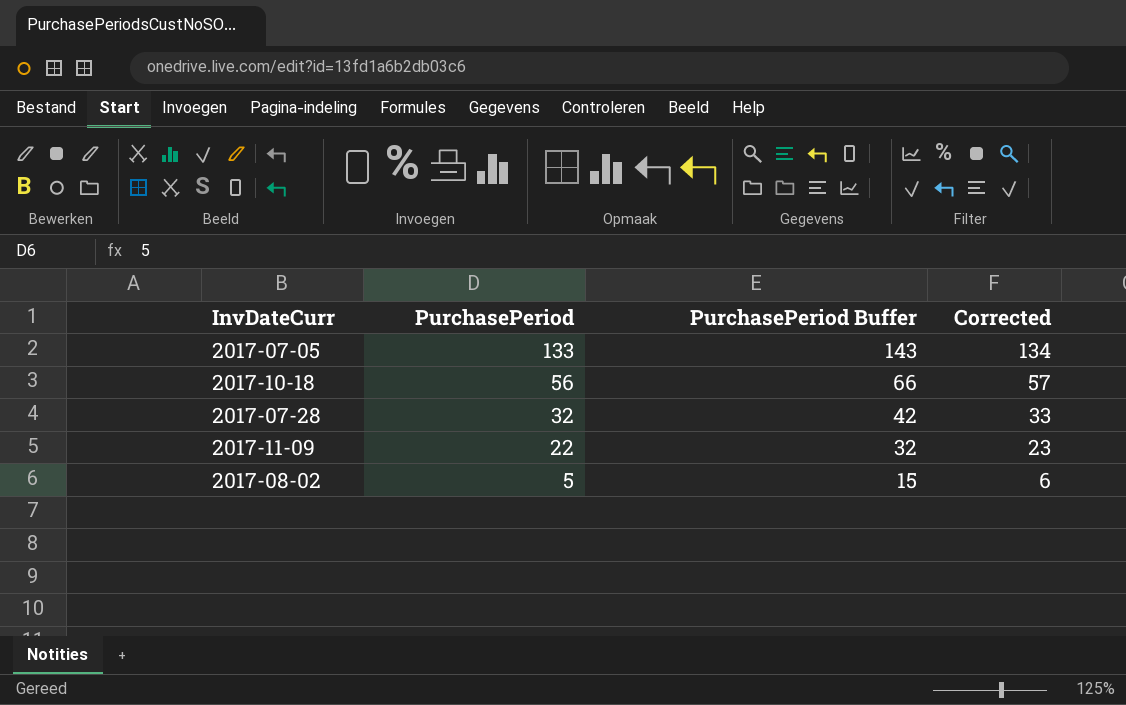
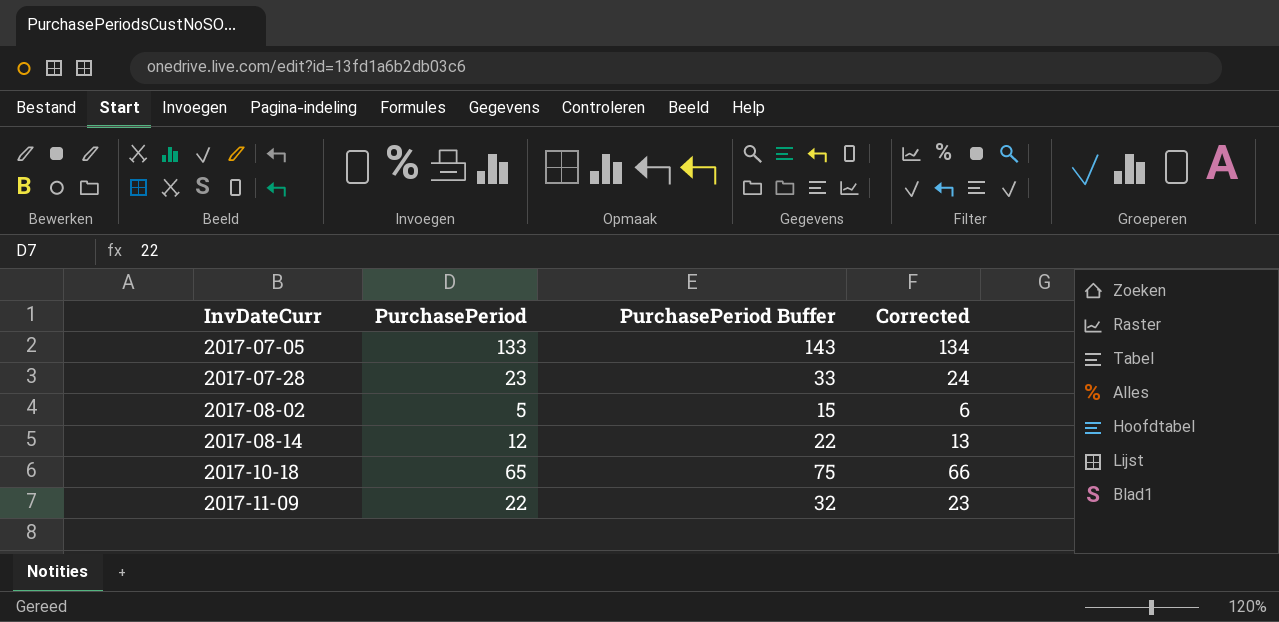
row order: PurchasePeriod descending -> InvDateCurr ascending
2017-07-28 | PurchasePeriod: 32 -> 23
2017-07-28 | PurchasePeriod Buffer: 42 -> 33
2017-07-28 | Corrected: 33 -> 24
row 2017-08-14: none -> 12 | 22 | 13
2017-10-18 | PurchasePeriod: 56 -> 65
2017-10-18 | PurchasePeriod Buffer: 66 -> 75
2017-10-18 | Corrected: 57 -> 66

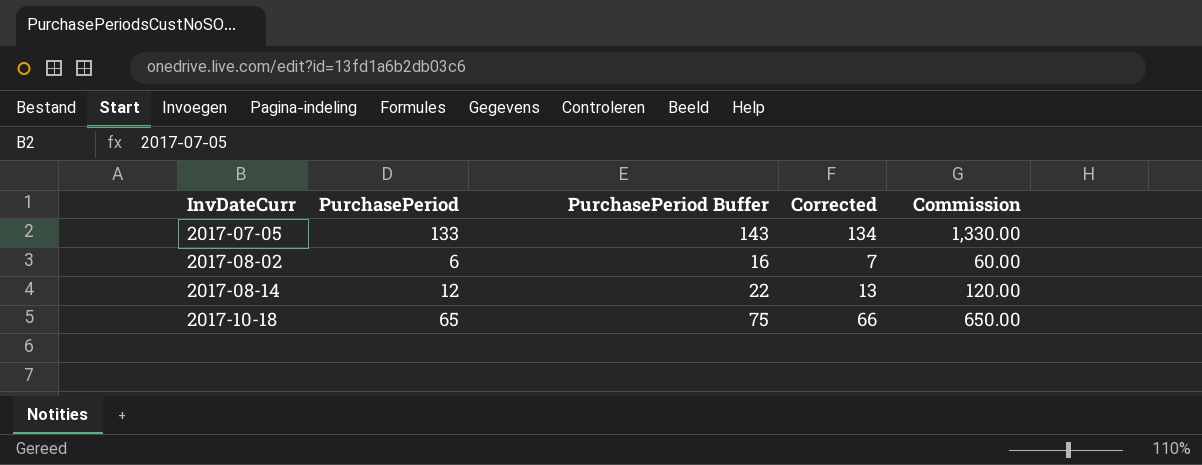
column Commission | formula: none -> [PurchasePeriod] * 10
row 2017-07-28: 23 | 33 | 24 -> none
row 2017-11-09: 22 | 32 | 23 -> none
2017-08-02 | PurchasePeriod: 5 -> 6
2017-08-02 | PurchasePeriod Buffer: 15 -> 16
2017-08-02 | Corrected: 6 -> 7

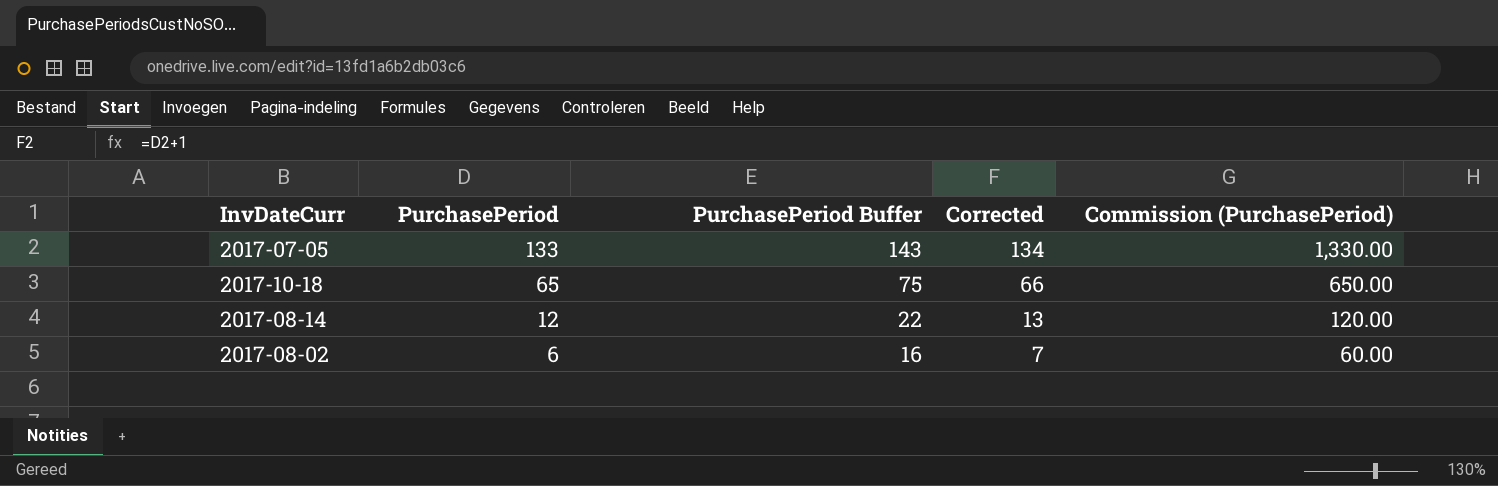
row order: InvDateCurr ascending -> PurchasePeriod descending
column name: Commission -> Commission (PurchasePeriod)

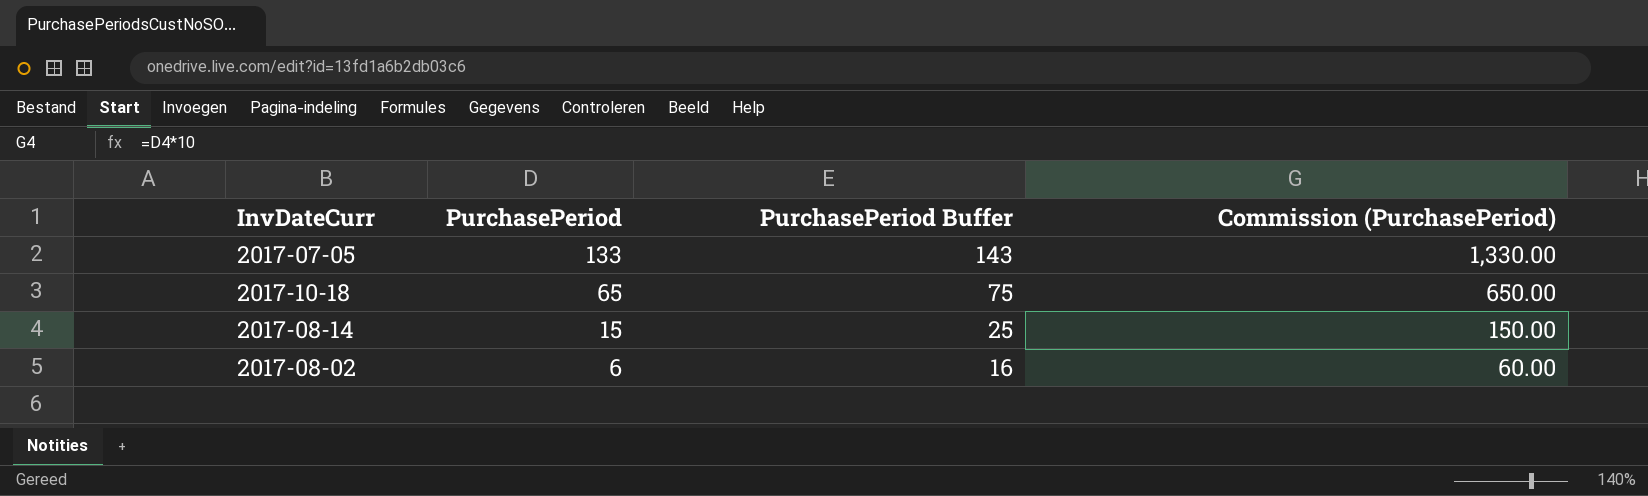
column Corrected | formula: [PurchasePeriod] + 1 -> none
2017-08-14 | PurchasePeriod: 12 -> 15
2017-08-14 | PurchasePeriod Buffer: 22 -> 25
2017-08-14 | Commission (PurchasePeriod): 120.00 -> 150.00

